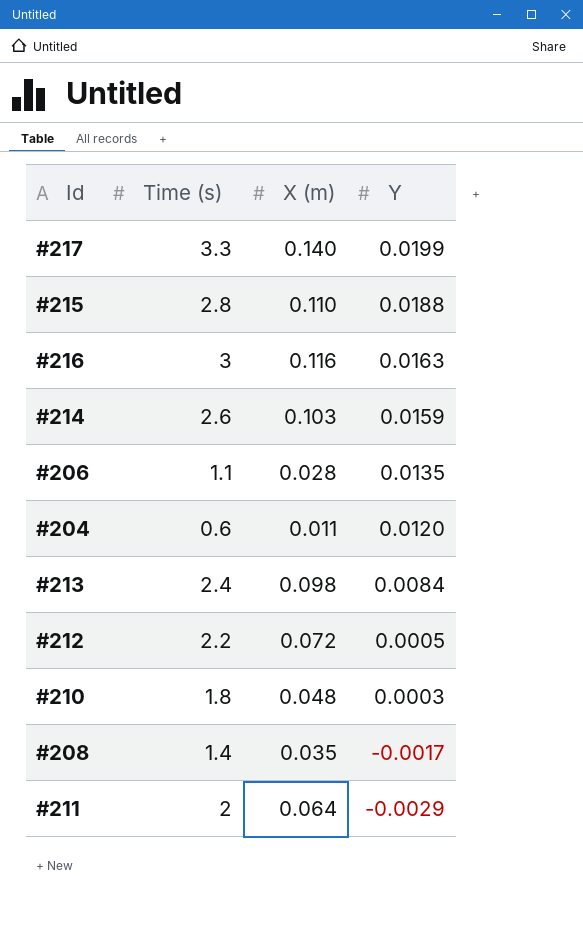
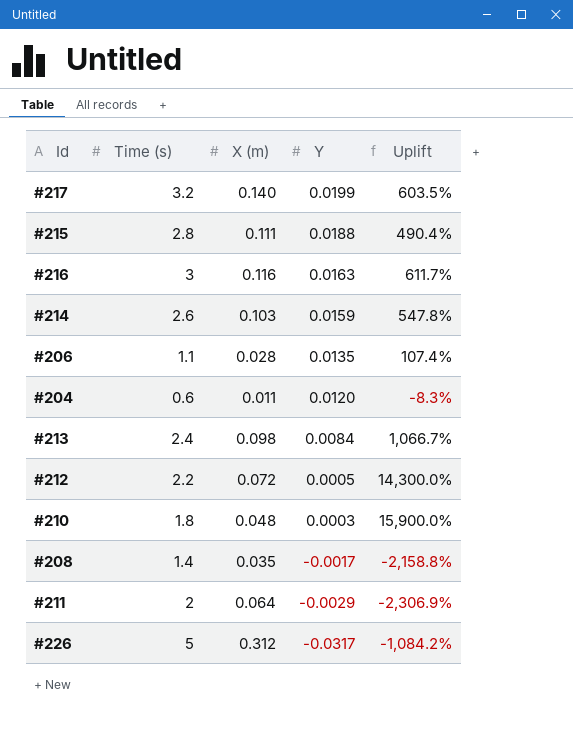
column Uplift | formula: none -> ([X (m)] - [Y]) / [Y]
#217 | Time (s): 3.3 -> 3.2
#215 | X (m): 0.110 -> 0.111
row #226: none -> 5 | 0.312 | -0.0317 | -1,084.2%

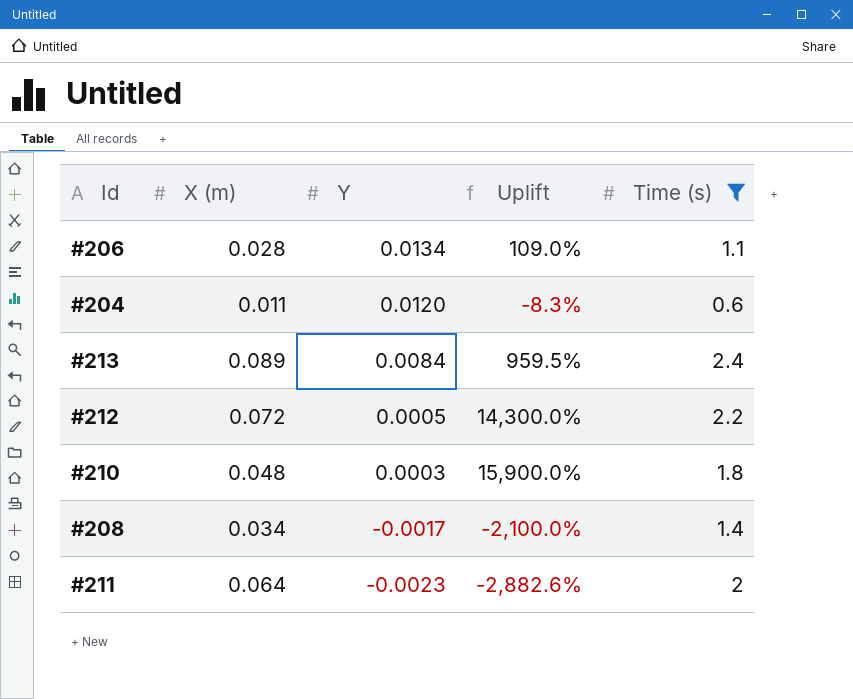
filter: none -> Time (s) <= 2.4
column Time (s) | position: 2 -> 5
#206 | Y: 0.0135 -> 0.0134
#206 | Uplift: 107.4% -> 109.0%
#213 | X (m): 0.098 -> 0.089
#213 | Uplift: 1,066.7% -> 959.5%
#208 | X (m): 0.035 -> 0.034
#208 | Uplift: -2,158.8% -> -2,100.0%
#211 | Y: -0.0029 -> -0.0023
#211 | Uplift: -2,306.9% -> -2,882.6%

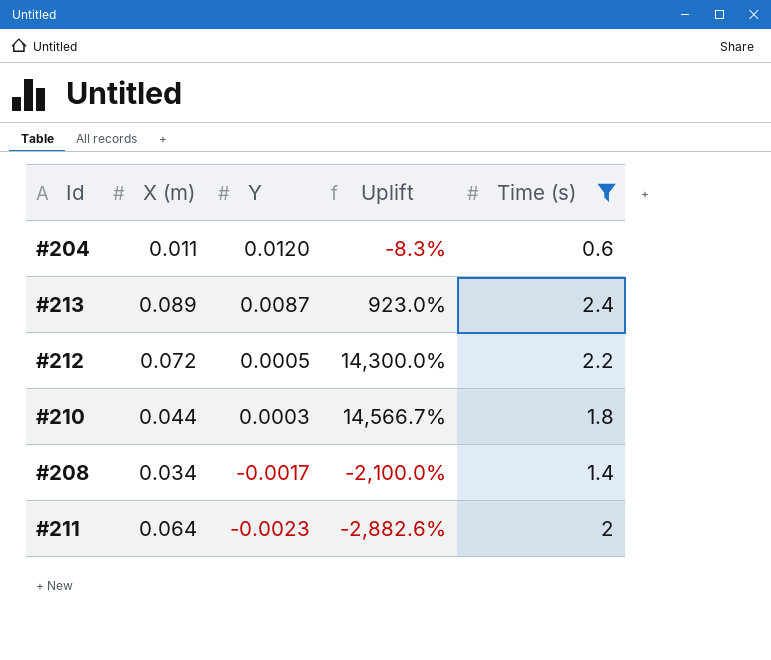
row #206: 0.028 | 0.0134 | 109.0% | 1.1 -> none
#213 | Y: 0.0084 -> 0.0087
#213 | Uplift: 959.5% -> 923.0%
#210 | X (m): 0.048 -> 0.044
#210 | Uplift: 15,900.0% -> 14,566.7%

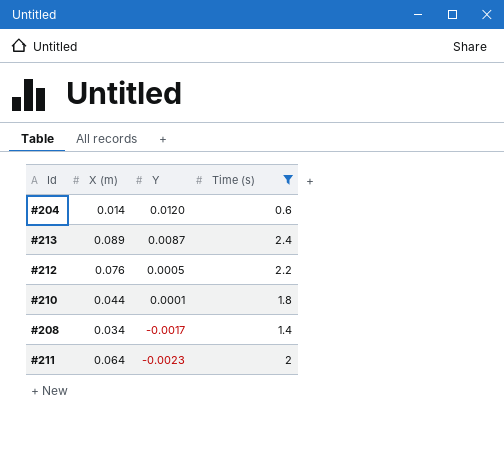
column Uplift | formula: ([X (m)] - [Y]) / [Y] -> none
#204 | X (m): 0.011 -> 0.014
#212 | X (m): 0.072 -> 0.076
#210 | Y: 0.0003 -> 0.0001

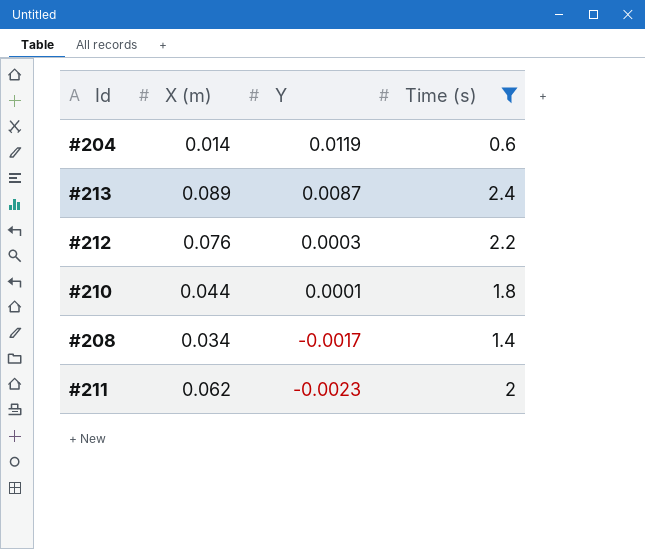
#204 | Y: 0.0120 -> 0.0119
#212 | Y: 0.0005 -> 0.0003
#211 | X (m): 0.064 -> 0.062

